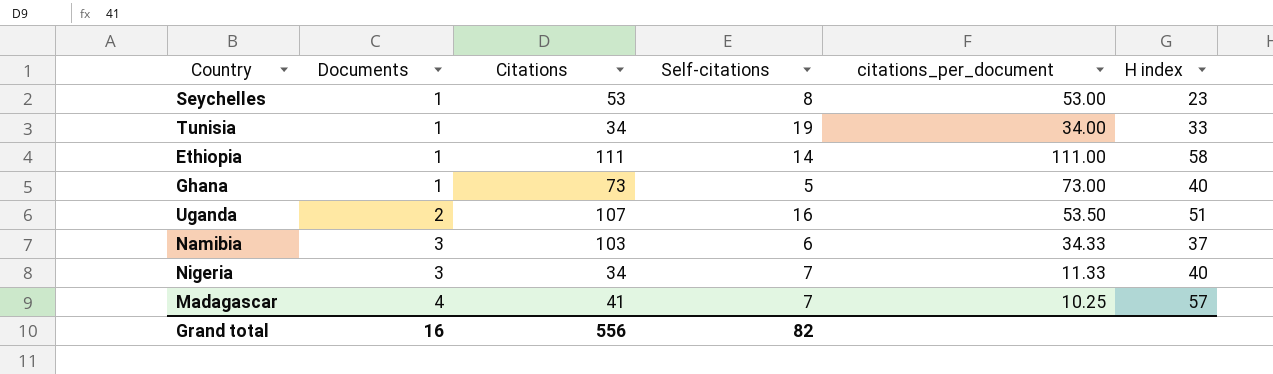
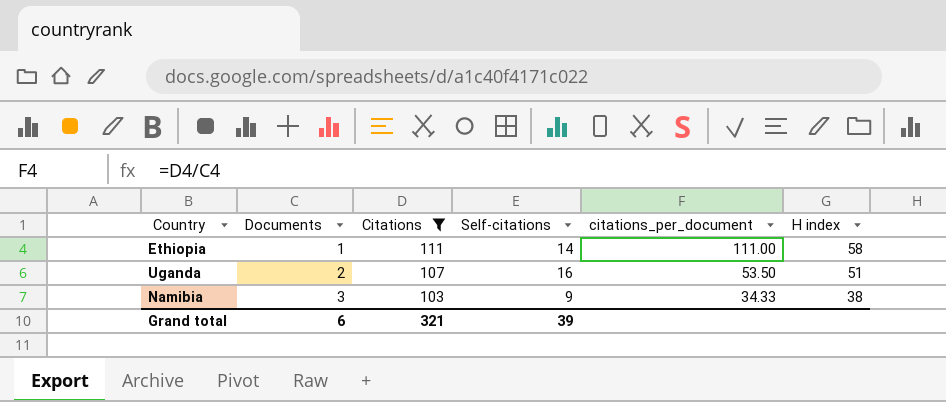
filter: none -> Citations >= 103
Namibia | Self-citations: 6 -> 9
Namibia | H index: 37 -> 38
Grand total | Documents: 16 -> 6
Grand total | Citations: 556 -> 321
Grand total | Self-citations: 82 -> 39

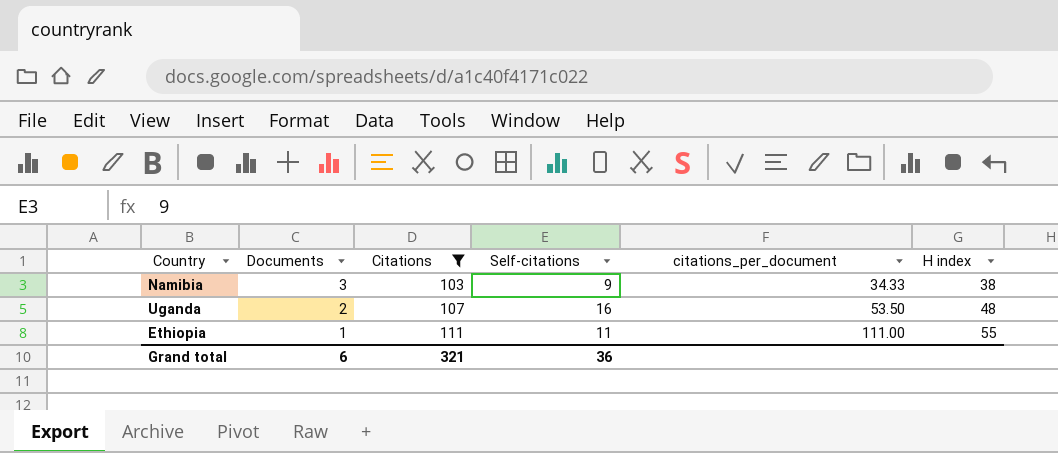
row order: Documents ascending -> Documents descending
Uganda | H index: 51 -> 48
Ethiopia | Self-citations: 14 -> 11
Ethiopia | H index: 58 -> 55
Grand total | Self-citations: 39 -> 36

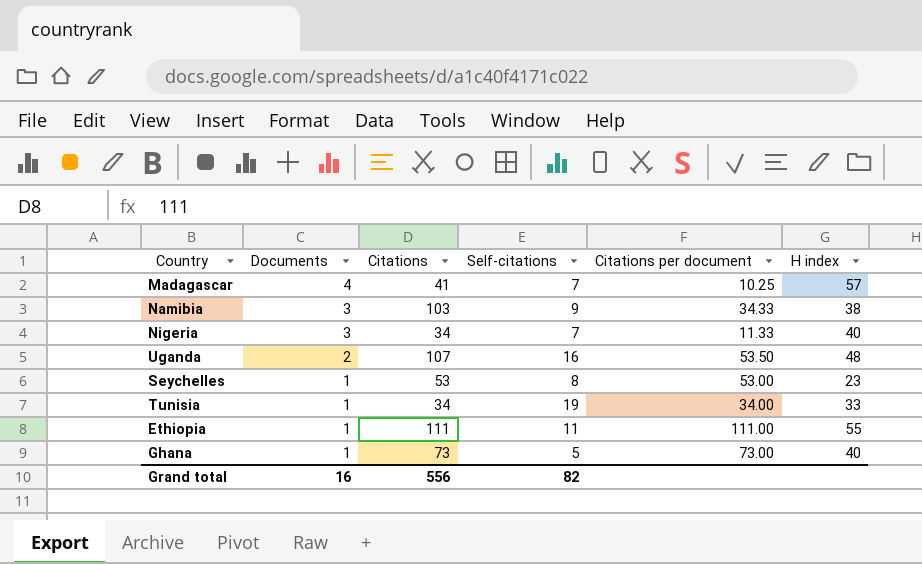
filter: Citations >= 103 -> none
column name: citations_per_document -> Citations per document
Grand total | Documents: 6 -> 16
Grand total | Citations: 321 -> 556
Grand total | Self-citations: 36 -> 82

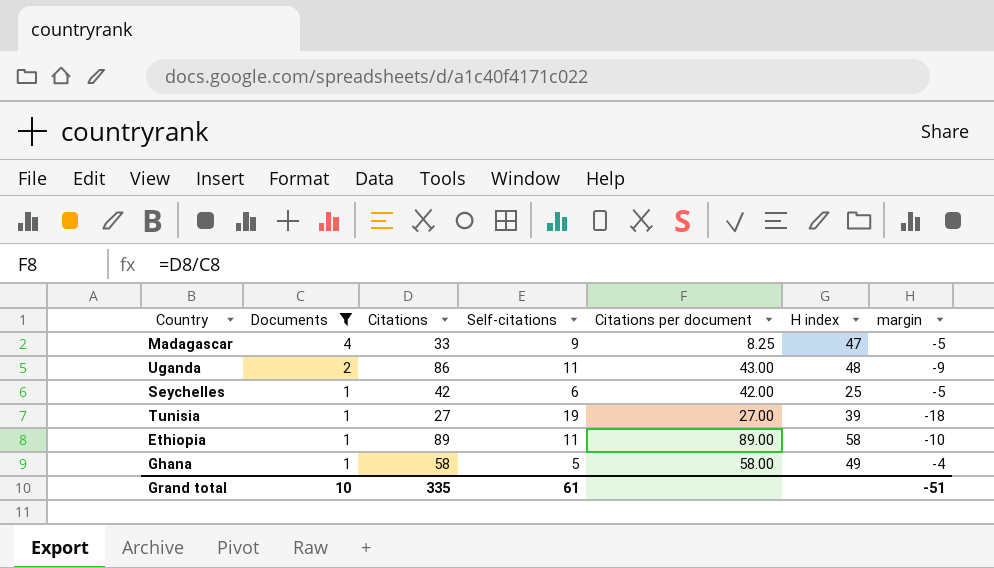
filter: none -> Documents != 3
column margin | formula: none -> [Documents] - [Self-citations]
Madagascar | Citations: 41 -> 33
Madagascar | Self-citations: 7 -> 9
Madagascar | Citations per document: 10.25 -> 8.25
Madagascar | H index: 57 -> 47
Uganda | Citations: 107 -> 86
Uganda | Self-citations: 16 -> 11
Uganda | Citations per document: 53.50 -> 43.00
Seychelles | Citations: 53 -> 42
Seychelles | Self-citations: 8 -> 6
Seychelles | Citations per document: 53.00 -> 42.00
Seychelles | H index: 23 -> 25
Tunisia | Citations: 34 -> 27
Tunisia | Citations per document: 34.00 -> 27.00
Tunisia | H index: 33 -> 39
Ethiopia | Citations: 111 -> 89
Ethiopia | Citations per document: 111.00 -> 89.00
Ethiopia | H index: 55 -> 58
Ghana | Citations: 73 -> 58
Ghana | Citations per document: 73.00 -> 58.00
Ghana | H index: 40 -> 49
Grand total | Documents: 16 -> 10
Grand total | Citations: 556 -> 335
Grand total | Self-citations: 82 -> 61

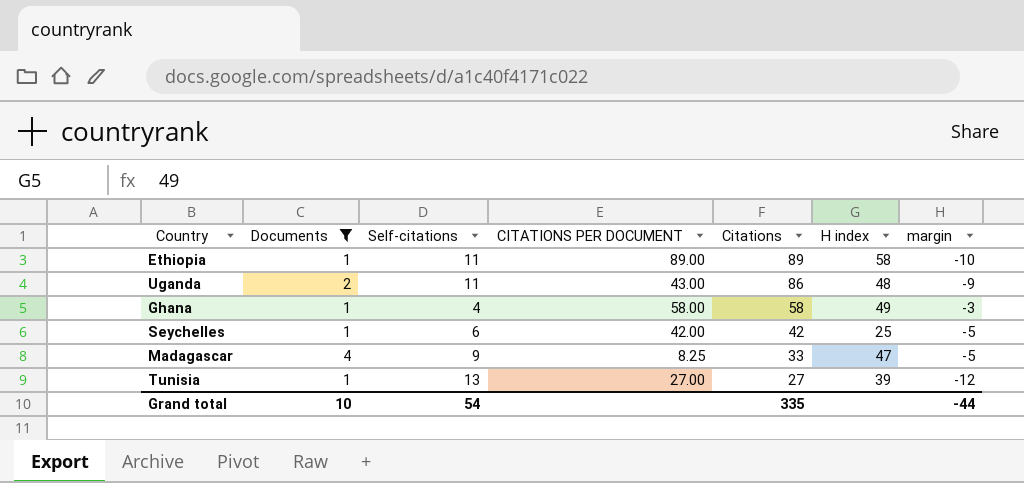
row order: Documents descending -> Citations descending
column name: Citations per document -> CITATIONS PER DOCUMENT
column Citations | position: 3 -> 5
Ghana | Self-citations: 5 -> 4
Ghana | margin: -4 -> -3
Tunisia | Self-citations: 19 -> 13
Tunisia | margin: -18 -> -12
Grand total | Self-citations: 61 -> 54
Grand total | margin: -51 -> -44

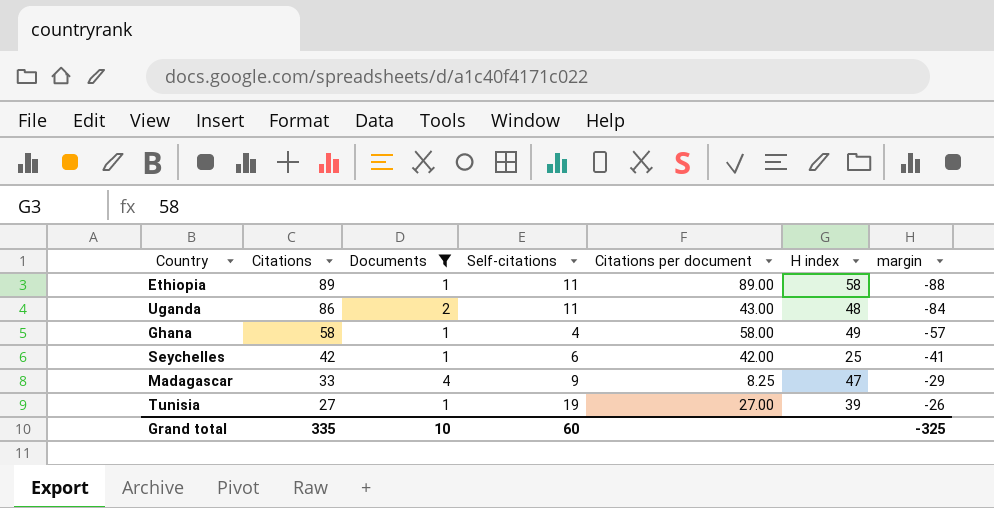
column Citations | position: 5 -> 2
column name: CITATIONS PER DOCUMENT -> Citations per document
column margin | formula: [Documents] - [Self-citations] -> [Documents] - [Citations]
Tunisia | Self-citations: 13 -> 19
Grand total | Self-citations: 54 -> 60
Grand total | margin: -44 -> -325

